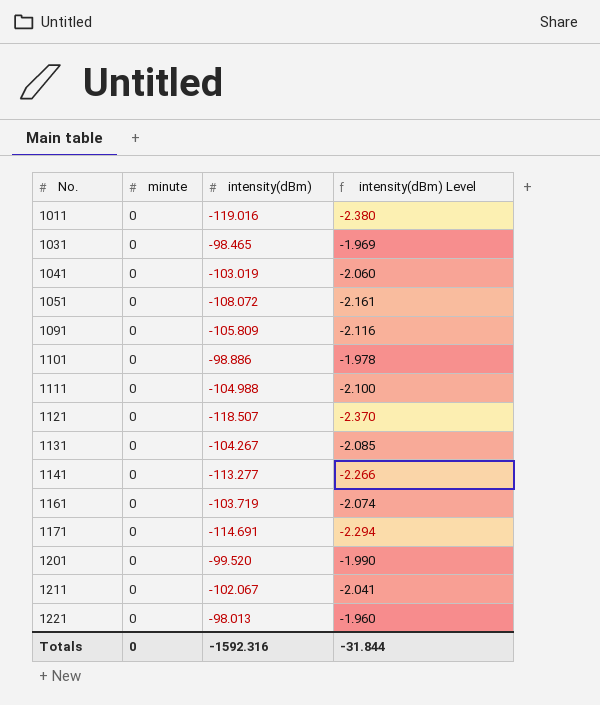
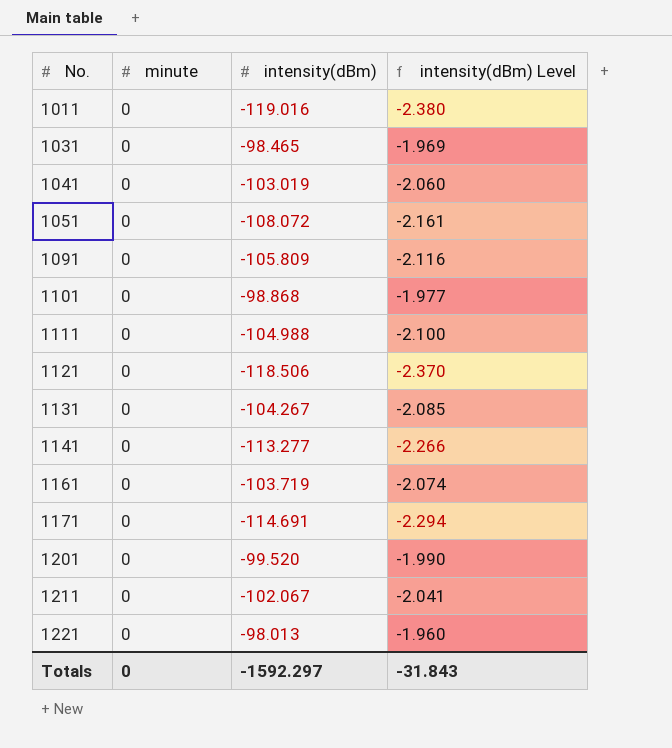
1101 | intensity(dBm): -98.886 -> -98.868
1101 | intensity(dBm) Level: -1.978 -> -1.977
1121 | intensity(dBm): -118.507 -> -118.506
Totals | intensity(dBm): -1592.316 -> -1592.297
Totals | intensity(dBm) Level: -31.844 -> -31.843

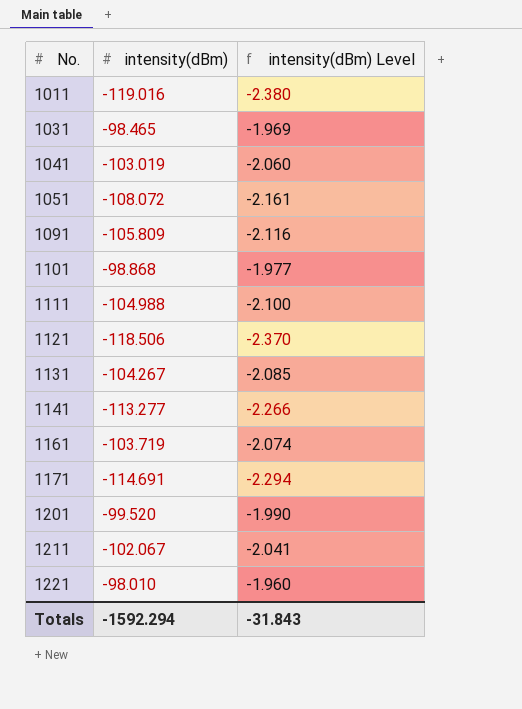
column minute | position: 2 -> none
1221 | intensity(dBm): -98.013 -> -98.010
Totals | intensity(dBm): -1592.297 -> -1592.294

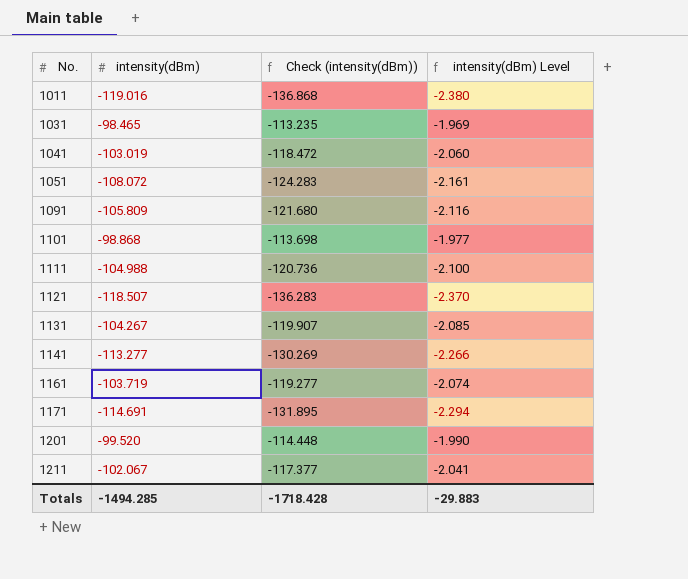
column Check (intensity(dBm)) | formula: none -> [intensity(dBm)] * 1.15
row 1221: -98.010 | -1.960 -> none
1121 | intensity(dBm): -118.506 -> -118.507
Totals | intensity(dBm): -1592.294 -> -1494.285
Totals | intensity(dBm) Level: -31.843 -> -29.883

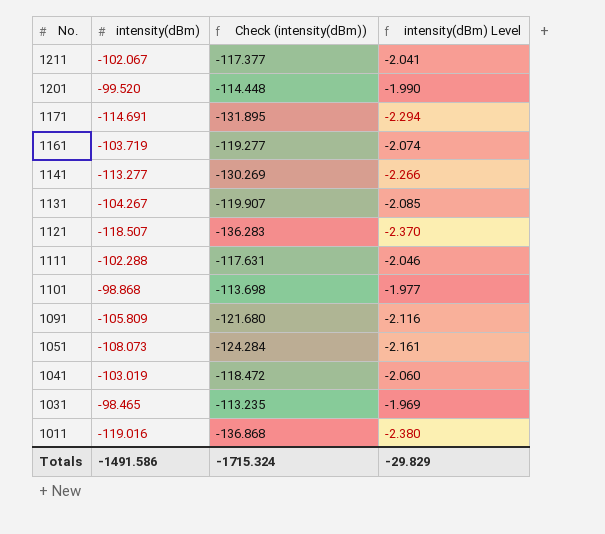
row order: No. ascending -> No. descending
1111 | intensity(dBm): -104.988 -> -102.288
1111 | Check (intensity(dBm)): -120.736 -> -117.631
1111 | intensity(dBm) Level: -2.100 -> -2.046
1051 | intensity(dBm): -108.072 -> -108.073
1051 | Check (intensity(dBm)): -124.283 -> -124.284
Totals | intensity(dBm): -1494.285 -> -1491.586
Totals | Check (intensity(dBm)): -1718.428 -> -1715.324
Totals | intensity(dBm) Level: -29.883 -> -29.829

